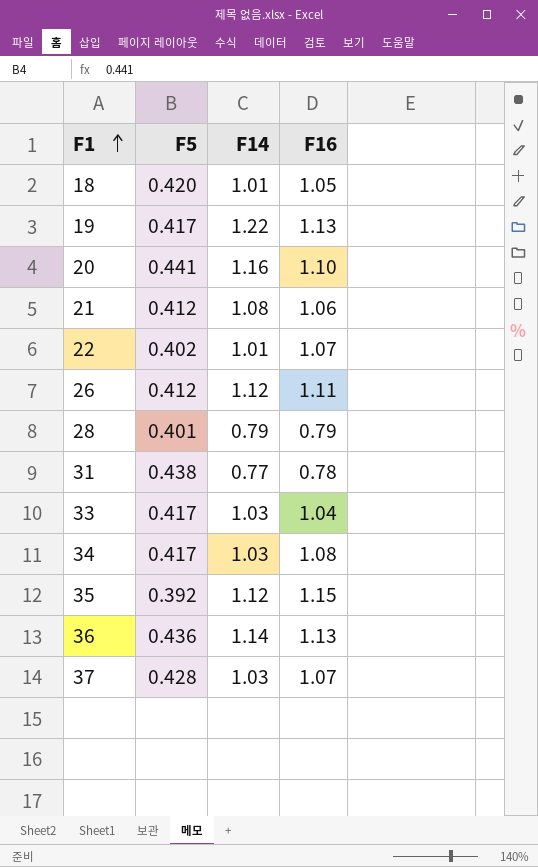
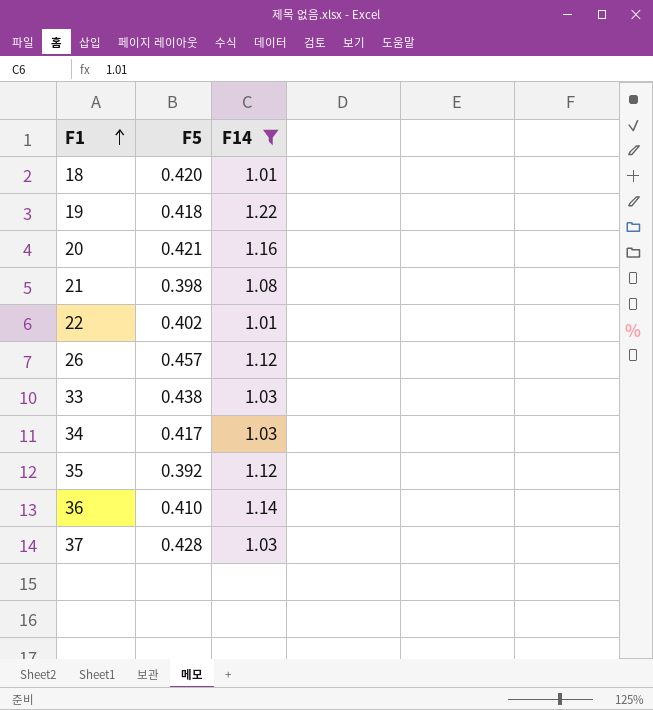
filter: none -> F14 >= 1.01
column F16 | position: 4 -> none
19 | F5: 0.417 -> 0.418
20 | F5: 0.441 -> 0.421
21 | F5: 0.412 -> 0.398
26 | F5: 0.412 -> 0.457
33 | F5: 0.417 -> 0.438
36 | F5: 0.436 -> 0.410

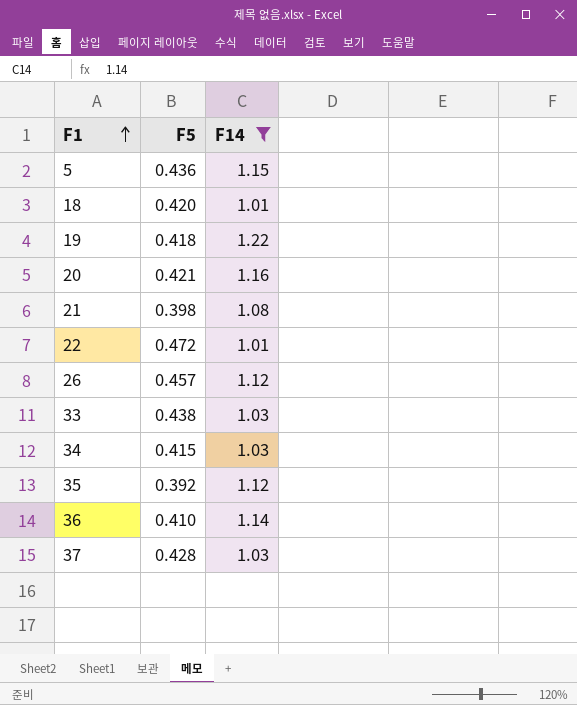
row 5: none -> 0.436 | 1.15
22 | F5: 0.402 -> 0.472
34 | F5: 0.417 -> 0.415

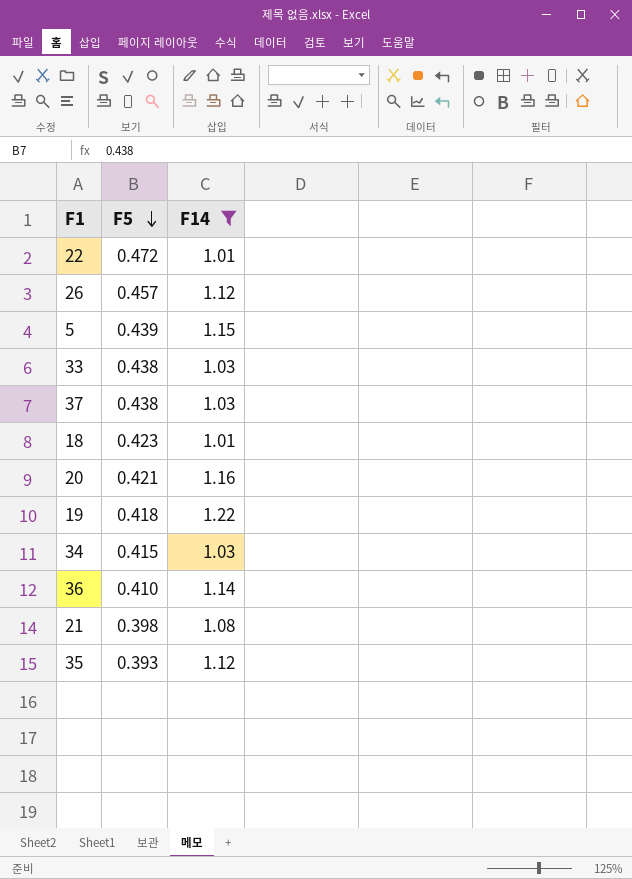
row order: F1 ascending -> F5 descending
5 | F5: 0.436 -> 0.439
37 | F5: 0.428 -> 0.438
18 | F5: 0.420 -> 0.423
35 | F5: 0.392 -> 0.393

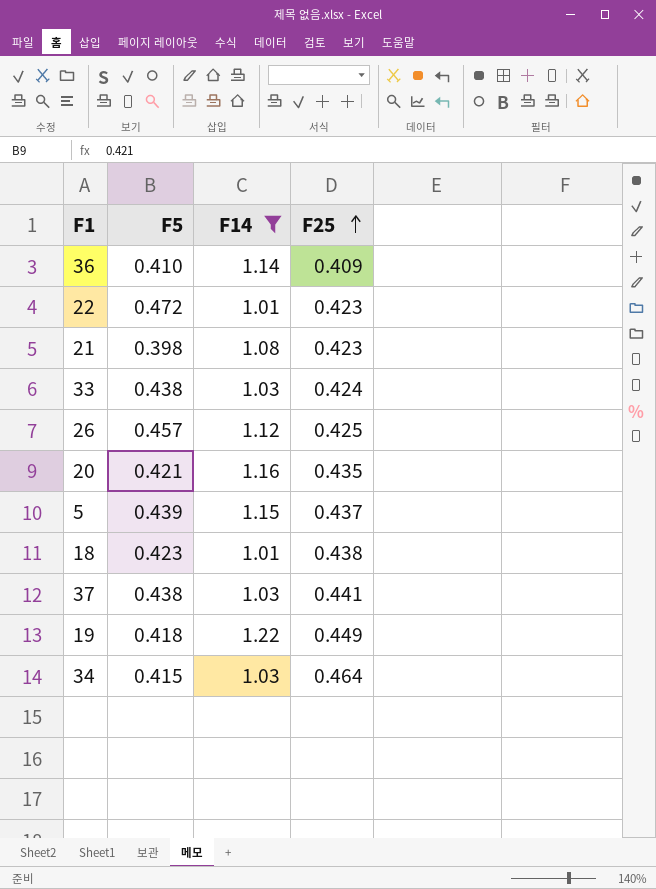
row order: F5 descending -> F25 ascending
column F25 | position: none -> 4
row 35: 0.393 | 1.12 -> none

